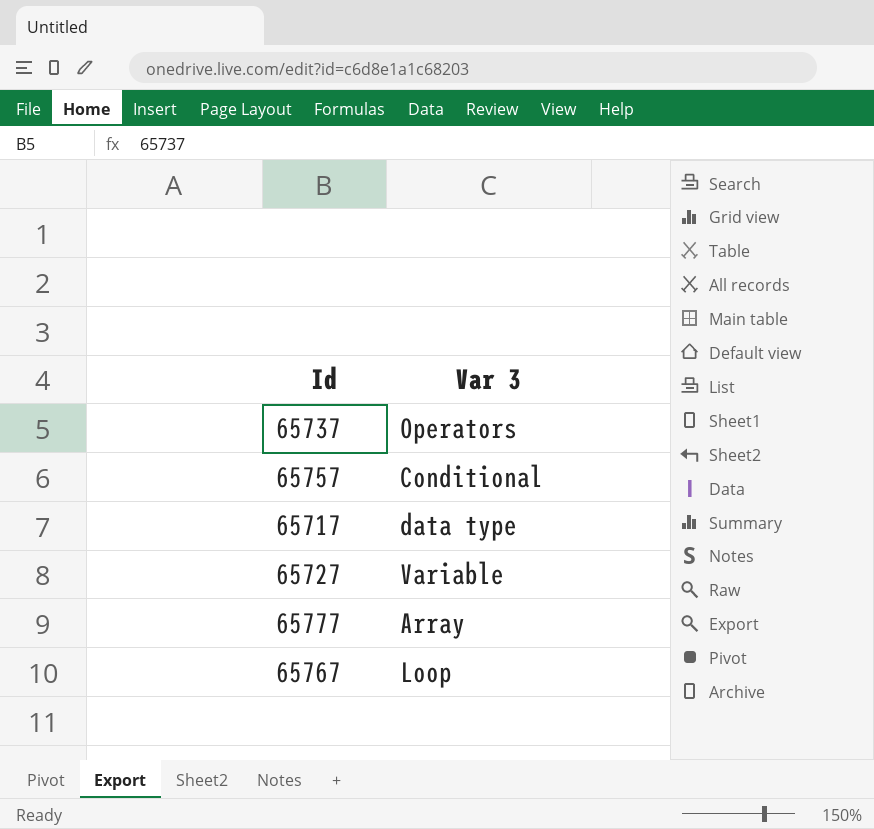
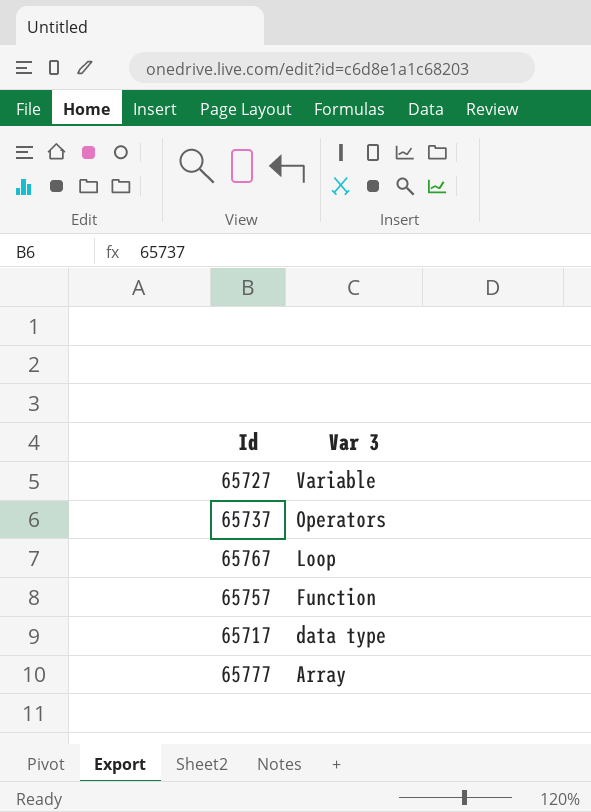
row order: none -> Var 3 descending
65757 | Var 3: Conditional -> Function

